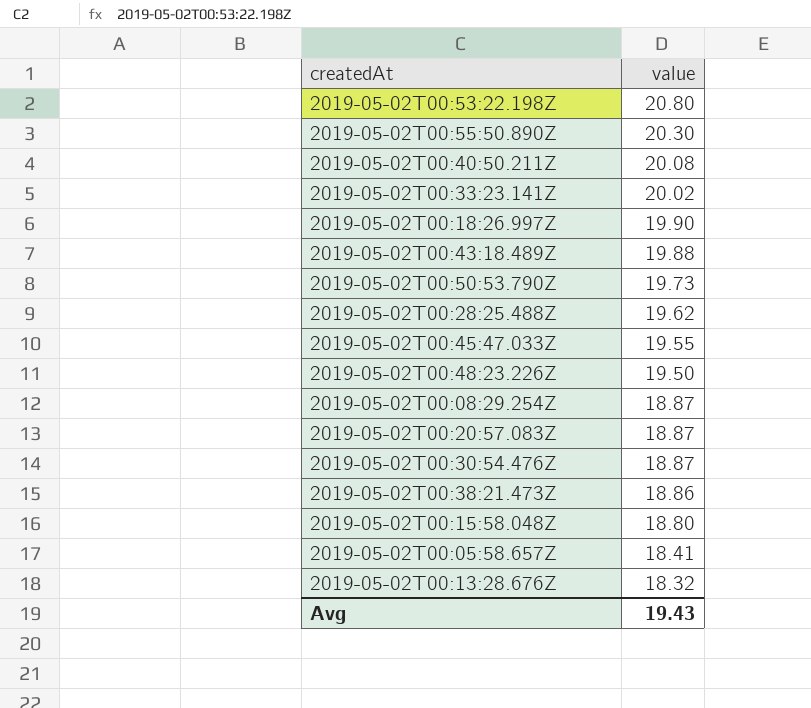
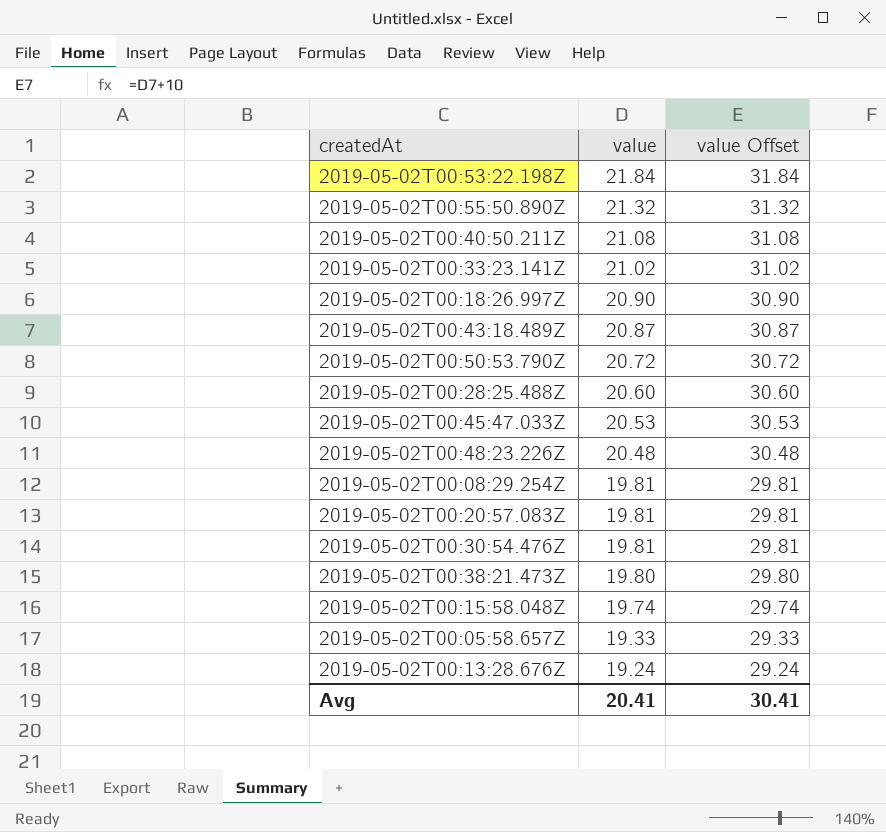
column value Offset | formula: none -> [value] + 10
2019-05-02T00:53:22.198Z | value: 20.80 -> 21.84
2019-05-02T00:55:50.890Z | value: 20.30 -> 21.32
2019-05-02T00:40:50.211Z | value: 20.08 -> 21.08
2019-05-02T00:33:23.141Z | value: 20.02 -> 21.02
2019-05-02T00:18:26.997Z | value: 19.90 -> 20.90
2019-05-02T00:43:18.489Z | value: 19.88 -> 20.87
2019-05-02T00:50:53.790Z | value: 19.73 -> 20.72
2019-05-02T00:28:25.488Z | value: 19.62 -> 20.60
2019-05-02T00:45:47.033Z | value: 19.55 -> 20.53
2019-05-02T00:48:23.226Z | value: 19.50 -> 20.48
2019-05-02T00:08:29.254Z | value: 18.87 -> 19.81
2019-05-02T00:20:57.083Z | value: 18.87 -> 19.81
2019-05-02T00:30:54.476Z | value: 18.87 -> 19.81
2019-05-02T00:38:21.473Z | value: 18.86 -> 19.80
2019-05-02T00:15:58.048Z | value: 18.80 -> 19.74
2019-05-02T00:05:58.657Z | value: 18.41 -> 19.33
2019-05-02T00:13:28.676Z | value: 18.32 -> 19.24
Avg | value: 19.43 -> 20.41

